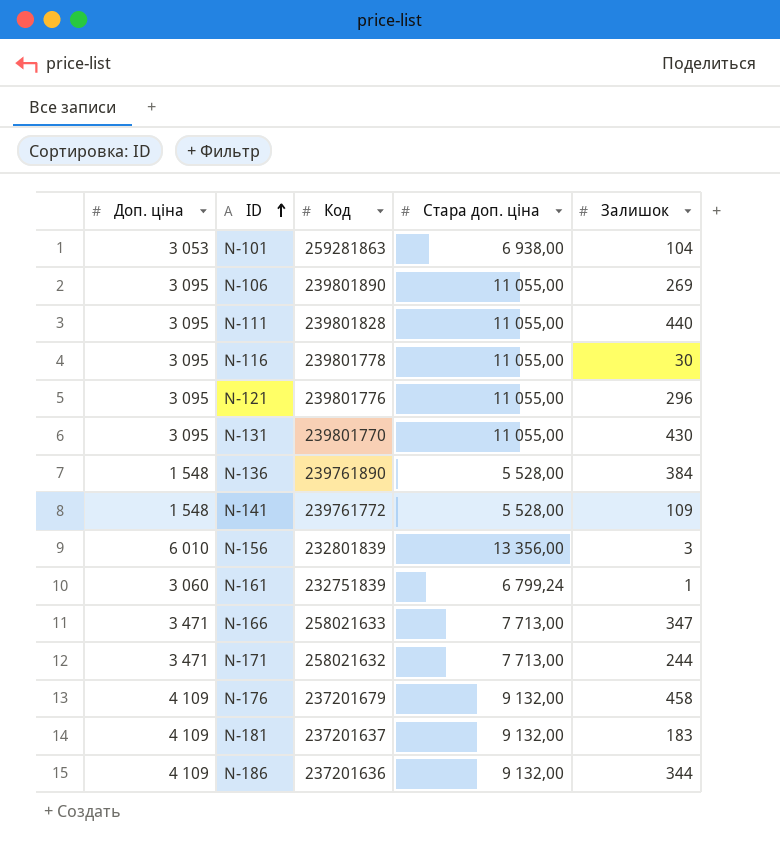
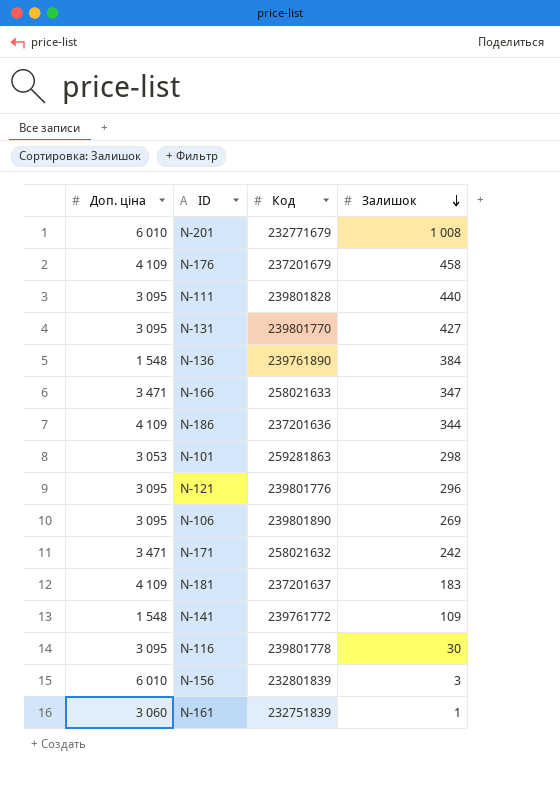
row order: ID ascending -> Залишок descending
column Стара доп. ціна | position: 4 -> none
row N-201: none -> 6 010 | 232771679 | 1 008
N-131 | Залишок: 430 -> 427
N-101 | Залишок: 104 -> 298
N-171 | Залишок: 244 -> 242

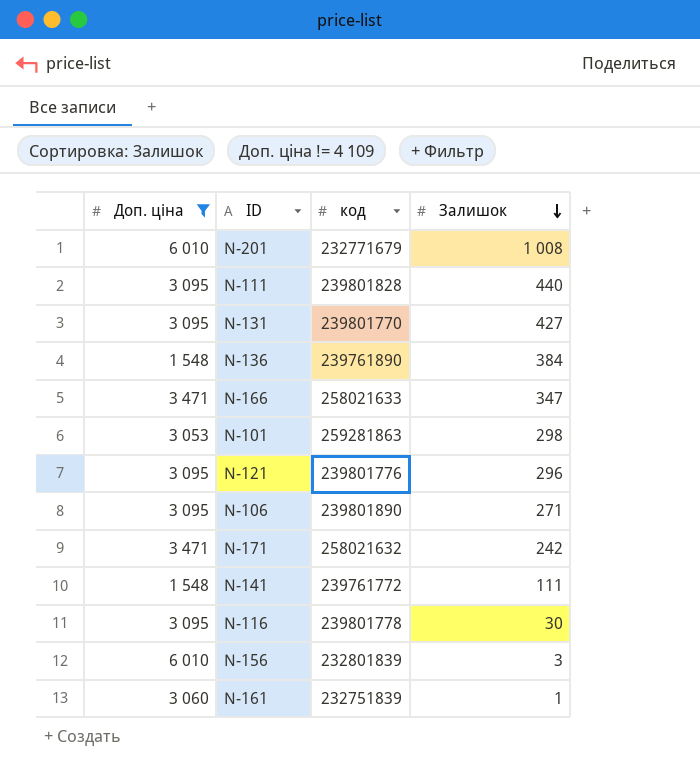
filter: none -> Доп. ціна != 4 109
column name: Код -> код
N-106 | Залишок: 269 -> 271
N-141 | Залишок: 109 -> 111

